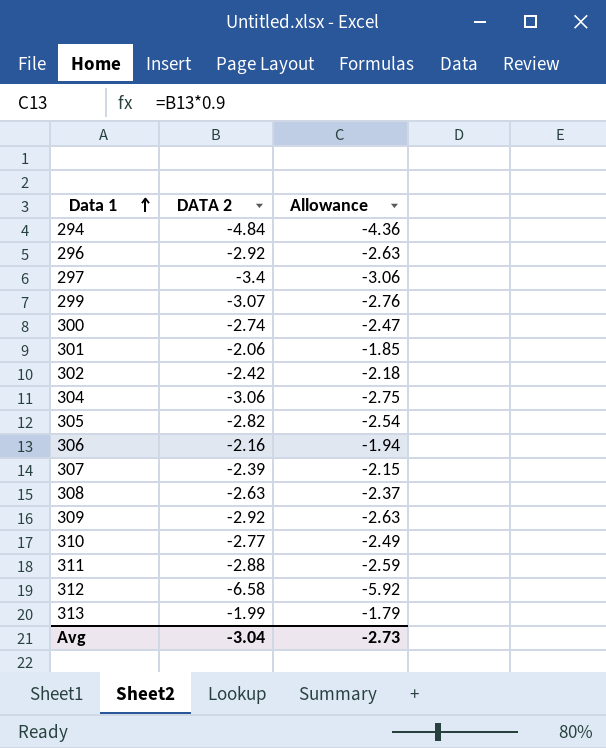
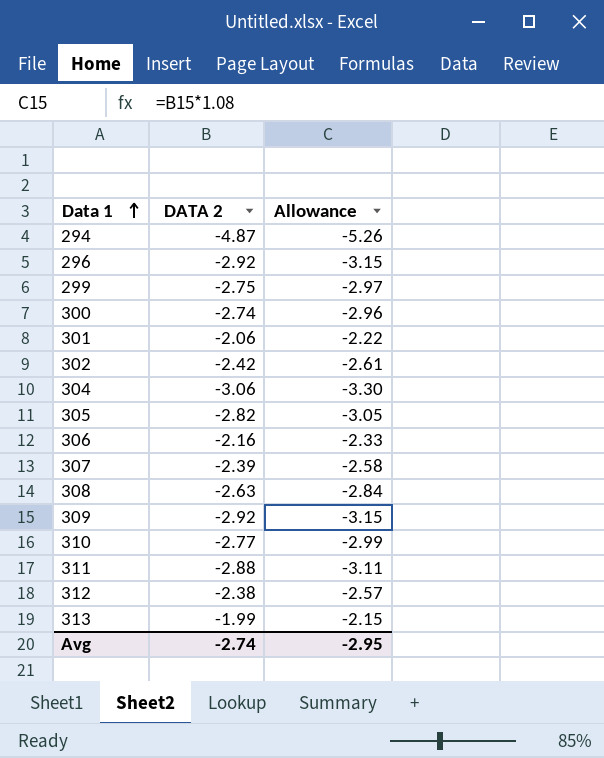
column Allowance | formula: [DATA 2] * 0.9 -> [DATA 2] * 1.08
row 297: -3.4 | -3.06 -> none
294 | DATA 2: -4.84 -> -4.87
299 | DATA 2: -3.07 -> -2.75
312 | DATA 2: -6.58 -> -2.38
Avg | DATA 2: -3.04 -> -2.74
Avg | Allowance: -2.73 -> -2.95

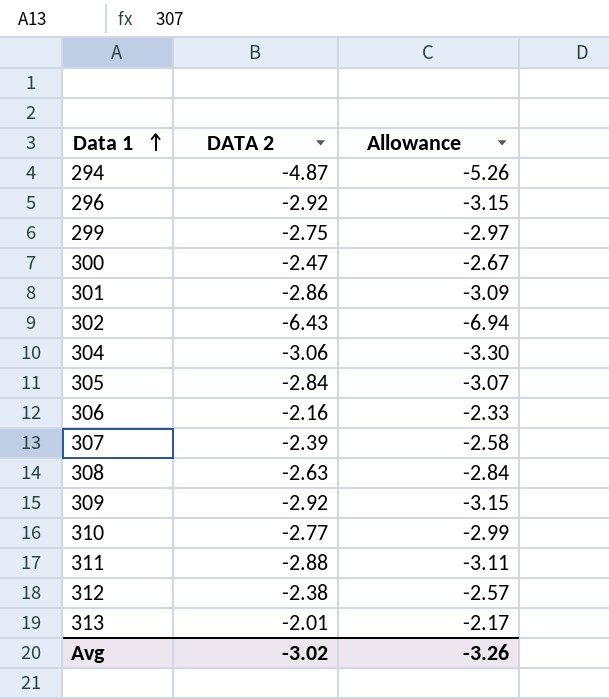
300 | DATA 2: -2.74 -> -2.47
300 | Allowance: -2.96 -> -2.67
301 | DATA 2: -2.06 -> -2.86
301 | Allowance: -2.22 -> -3.09
302 | DATA 2: -2.42 -> -6.43
302 | Allowance: -2.61 -> -6.94
305 | DATA 2: -2.82 -> -2.84
305 | Allowance: -3.05 -> -3.07
313 | DATA 2: -1.99 -> -2.01
313 | Allowance: -2.15 -> -2.17
Avg | DATA 2: -2.74 -> -3.02
Avg | Allowance: -2.95 -> -3.26

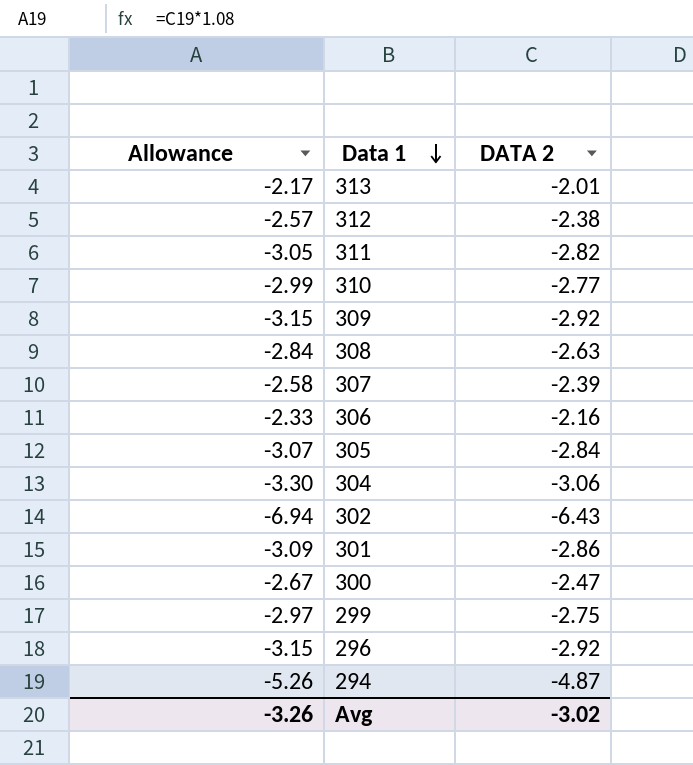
row order: Data 1 ascending -> Data 1 descending
column Allowance | position: 3 -> 1
311 | Allowance: -3.11 -> -3.05
311 | DATA 2: -2.88 -> -2.82

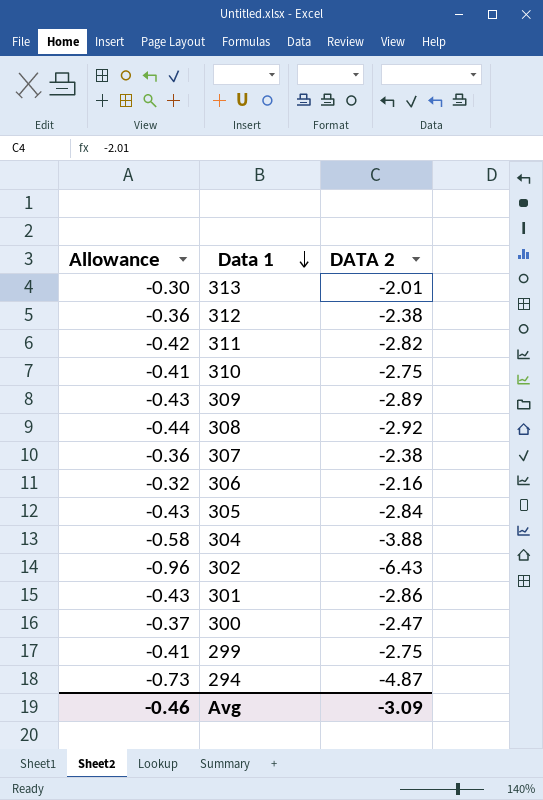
column Allowance | formula: [DATA 2] * 1.08 -> [DATA 2] * 0.15
row 296: -3.15 | -2.92 -> none
310 | DATA 2: -2.77 -> -2.75
309 | DATA 2: -2.92 -> -2.89
308 | DATA 2: -2.63 -> -2.92
307 | DATA 2: -2.39 -> -2.38
304 | DATA 2: -3.06 -> -3.88
Avg | Allowance: -3.26 -> -0.46
Avg | DATA 2: -3.02 -> -3.09

